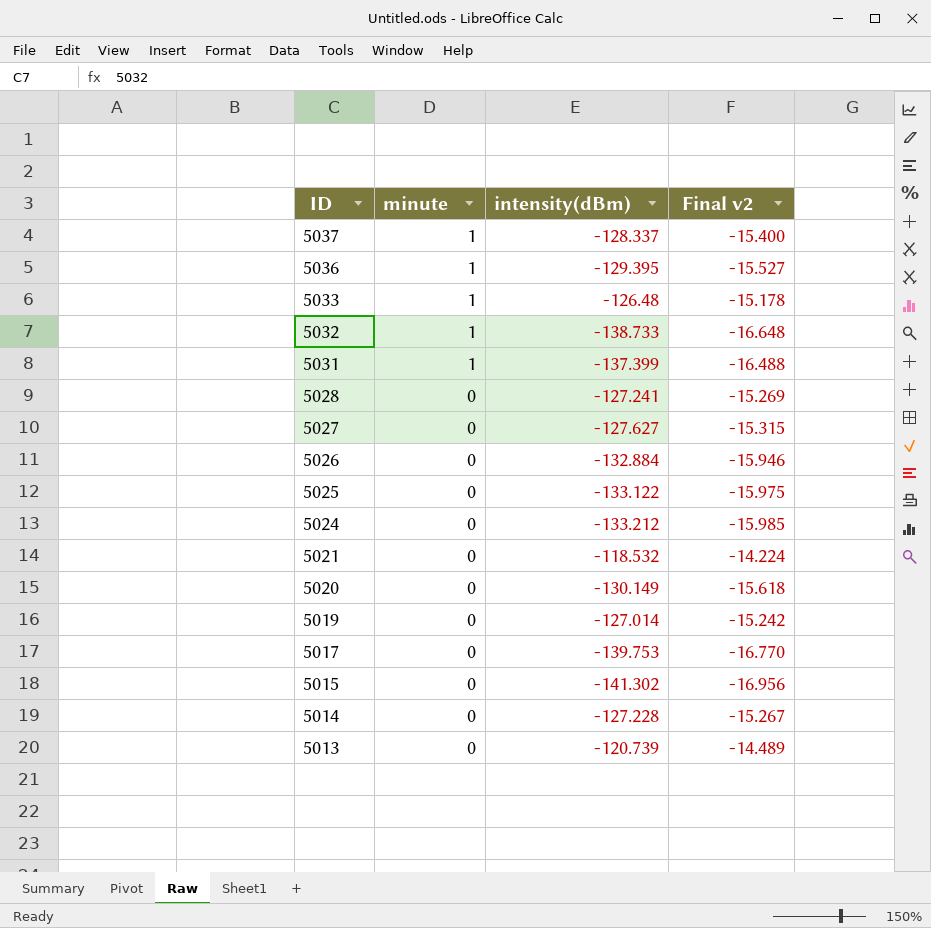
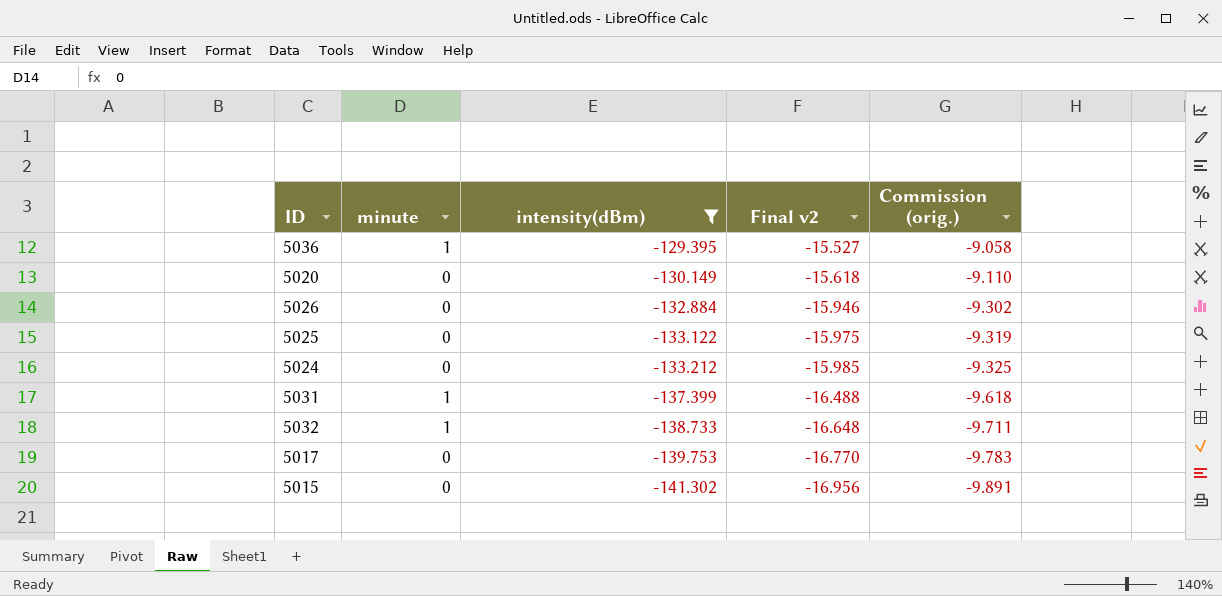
filter: none -> intensity(dBm) <= -129.395
row order: ID descending -> intensity(dBm) descending
column Commission (orig.) | formula: none -> [intensity(dBm)] * 0.07

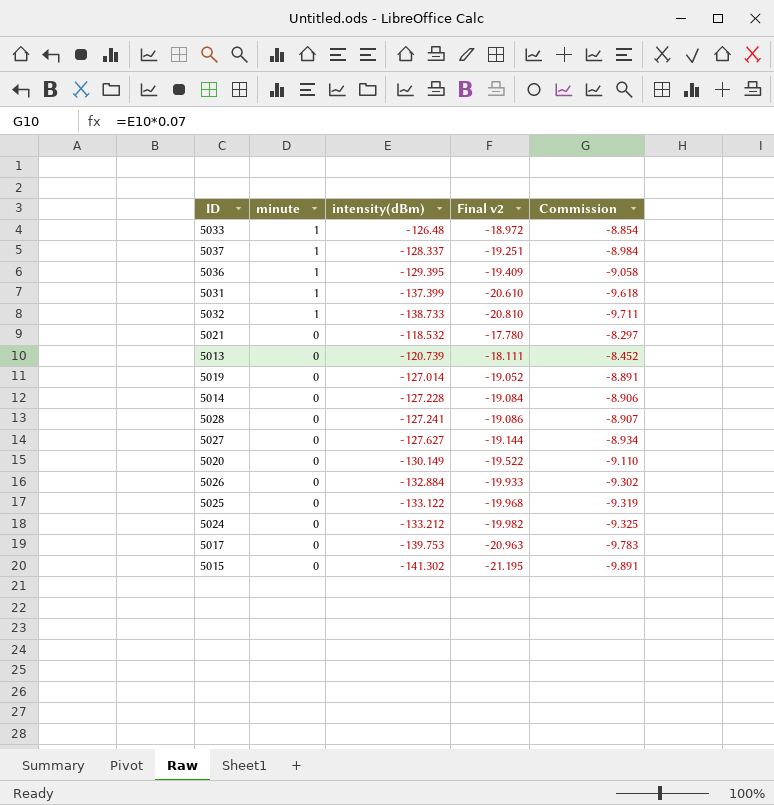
filter: intensity(dBm) <= -129.395 -> none
row order: intensity(dBm) descending -> minute descending
column Final v2 | formula: [intensity(dBm)] * 0.12 -> [intensity(dBm)] * 0.15
column name: Commission (orig.) -> Commission

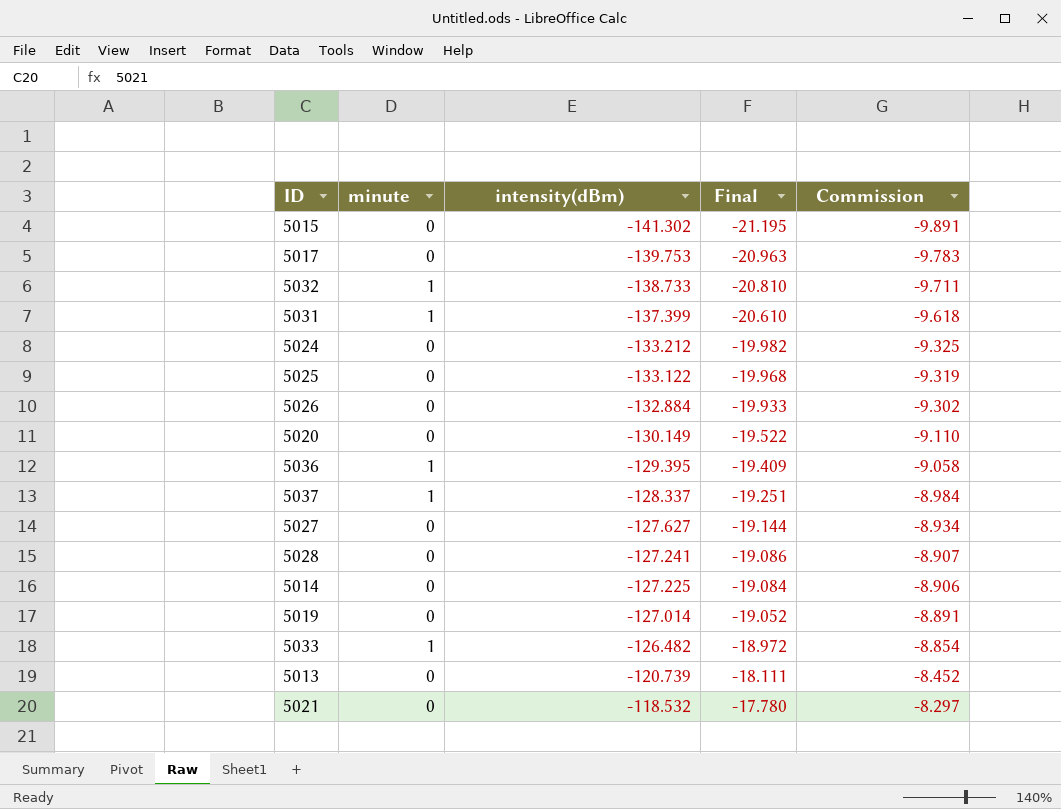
row order: minute descending -> intensity(dBm) ascending
column name: Final v2 -> Final
5014 | intensity(dBm): -127.228 -> -127.225
5033 | intensity(dBm): -126.48 -> -126.482

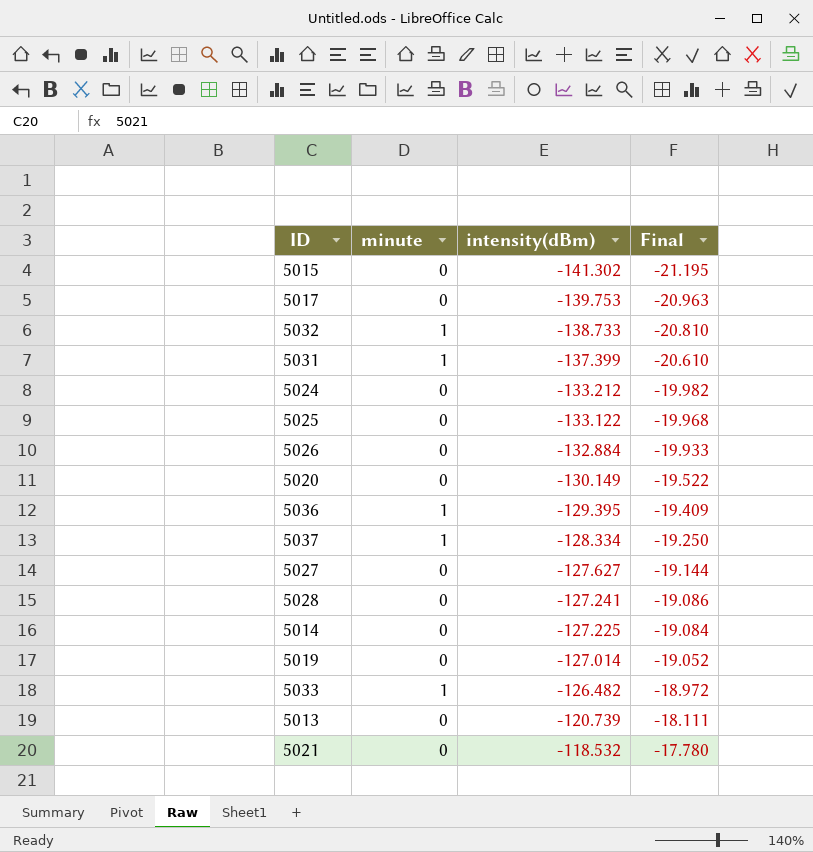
column Commission | formula: [intensity(dBm)] * 0.07 -> none
5037 | intensity(dBm): -128.337 -> -128.334
5037 | Final: -19.251 -> -19.250

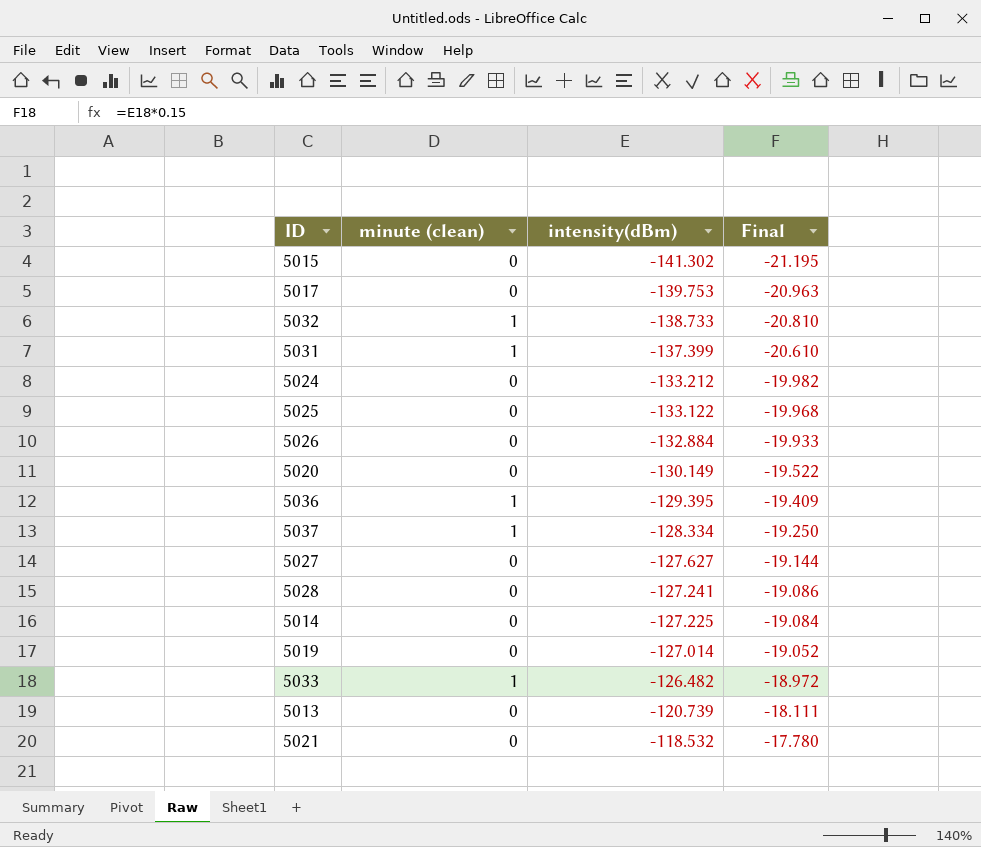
column name: minute -> minute (clean)

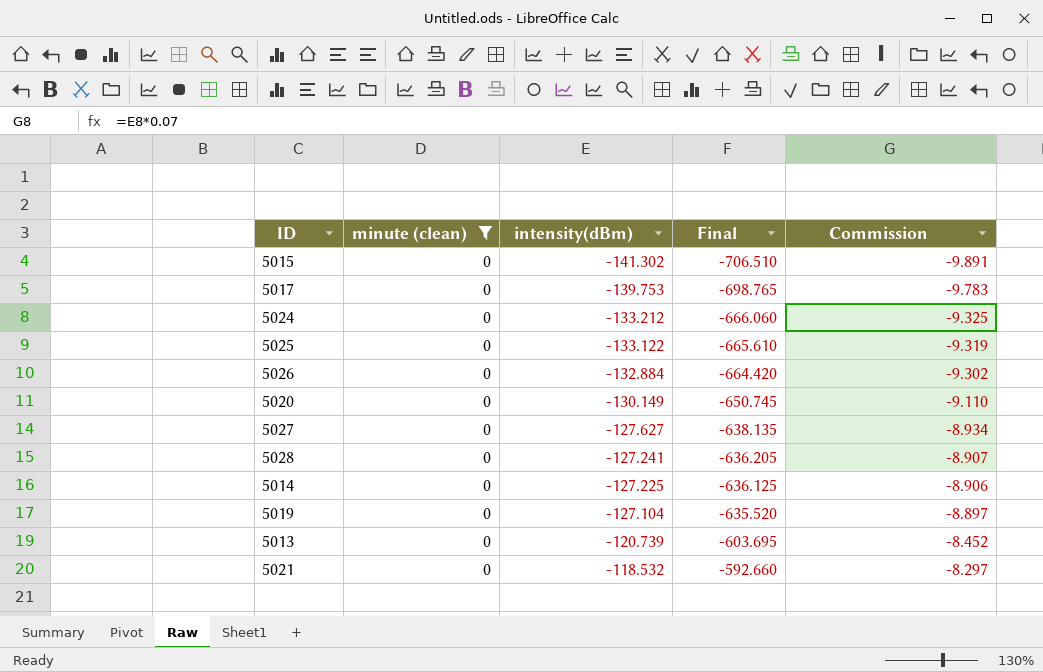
filter: none -> minute (clean) = 0
column Final | formula: [intensity(dBm)] * 0.15 -> [intensity(dBm)] * 5
column Commission | formula: none -> [intensity(dBm)] * 0.07
5019 | intensity(dBm): -127.014 -> -127.104

